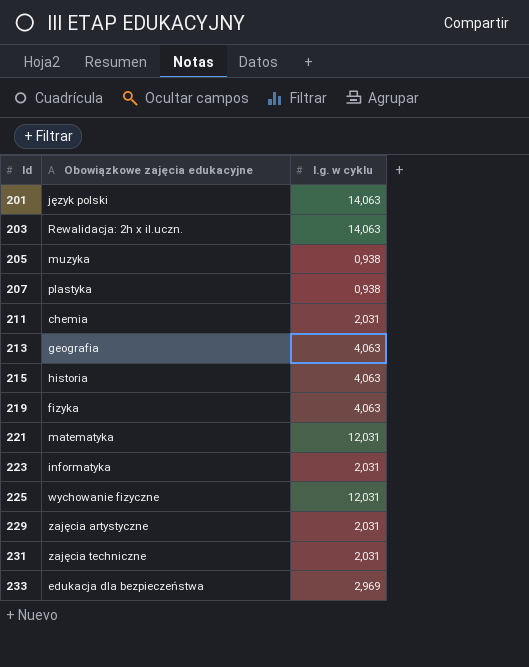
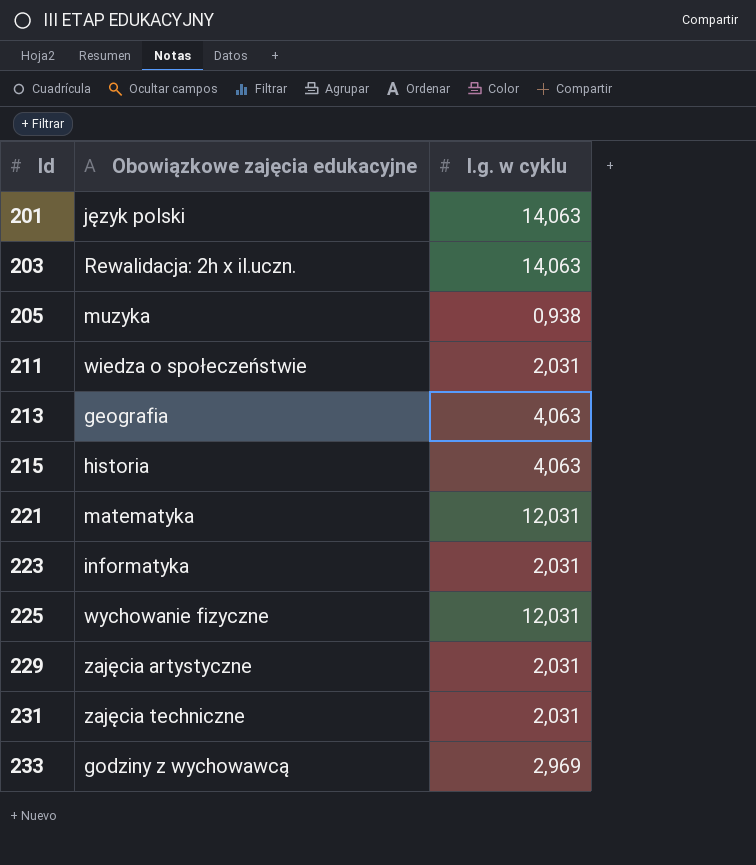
row 207: plastyka | 0,938 -> none
row 219: fizyka | 4,063 -> none
211 | Obowiązkowe zajęcia edukacyjne: chemia -> wiedza o społeczeństwie
233 | Obowiązkowe zajęcia edukacyjne: edukacja dla bezpieczeństwa -> godziny z wychowawcą

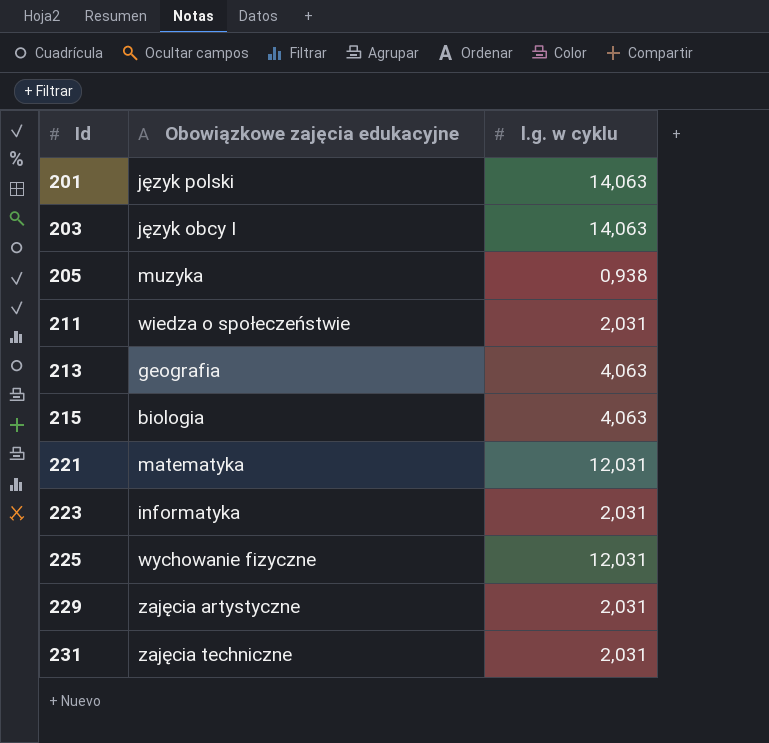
row 233: godziny z wychowawcą | 2,969 -> none
203 | Obowiązkowe zajęcia edukacyjne: Rewalidacja: 2h x il.uczn. -> język obcy I
215 | Obowiązkowe zajęcia edukacyjne: historia -> biologia

